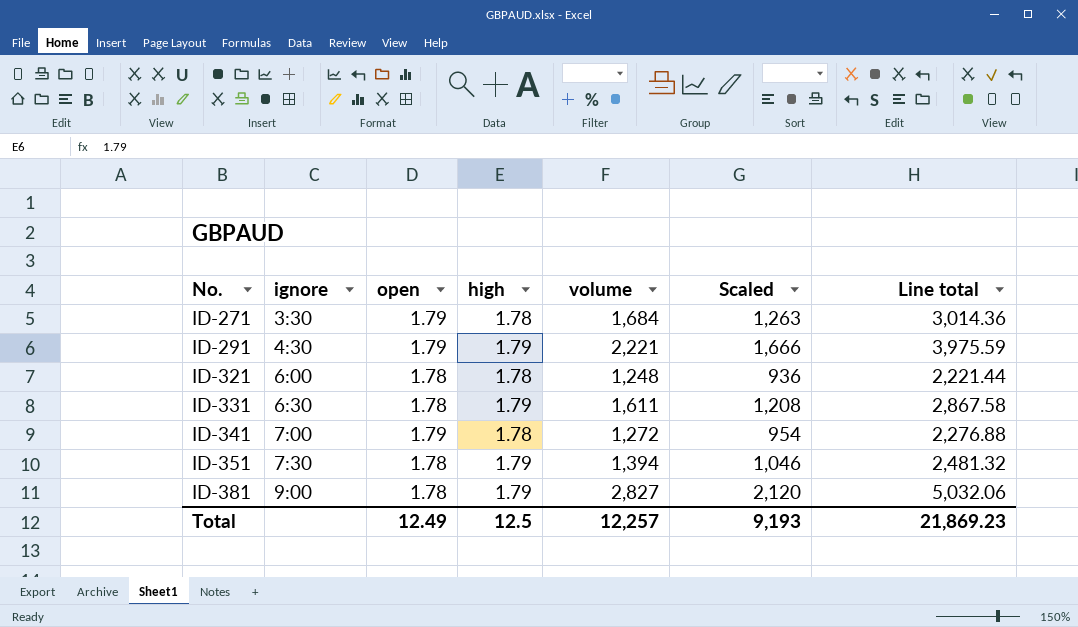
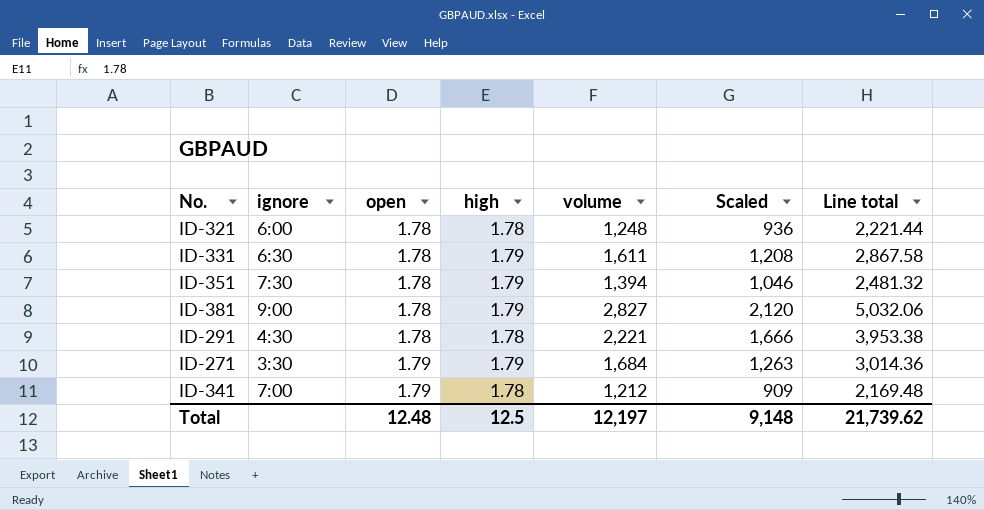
row order: No. ascending -> open ascending
ID-291 | open: 1.79 -> 1.78
ID-291 | high: 1.79 -> 1.78
ID-291 | Line total: 3,975.59 -> 3,953.38
ID-271 | high: 1.78 -> 1.79
ID-341 | volume: 1,272 -> 1,212
ID-341 | Scaled: 954 -> 909
ID-341 | Line total: 2,276.88 -> 2,169.48
Total | open: 12.49 -> 12.48
Total | volume: 12,257 -> 12,197
Total | Scaled: 9,193 -> 9,148
Total | Line total: 21,869.23 -> 21,739.62

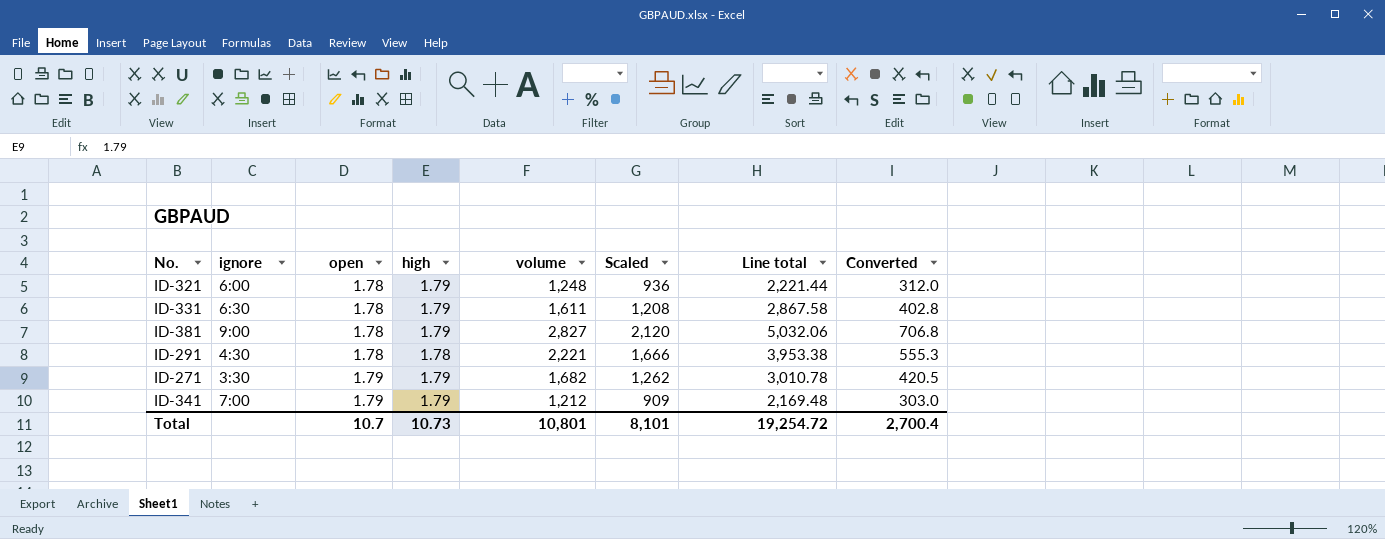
column Converted | formula: none -> [volume] * 0.25
row ID-351: 7:30 | 1.78 | 1.79 | 1,394 | 1,046 | 2,481.32 -> none
ID-321 | high: 1.78 -> 1.79
ID-271 | volume: 1,684 -> 1,682
ID-271 | Scaled: 1,263 -> 1,262
ID-271 | Line total: 3,014.36 -> 3,010.78
ID-341 | high: 1.78 -> 1.79
Total | open: 12.48 -> 10.7
Total | high: 12.5 -> 10.73
Total | volume: 12,197 -> 10,801
Total | Scaled: 9,148 -> 8,101
Total | Line total: 21,739.62 -> 19,254.72

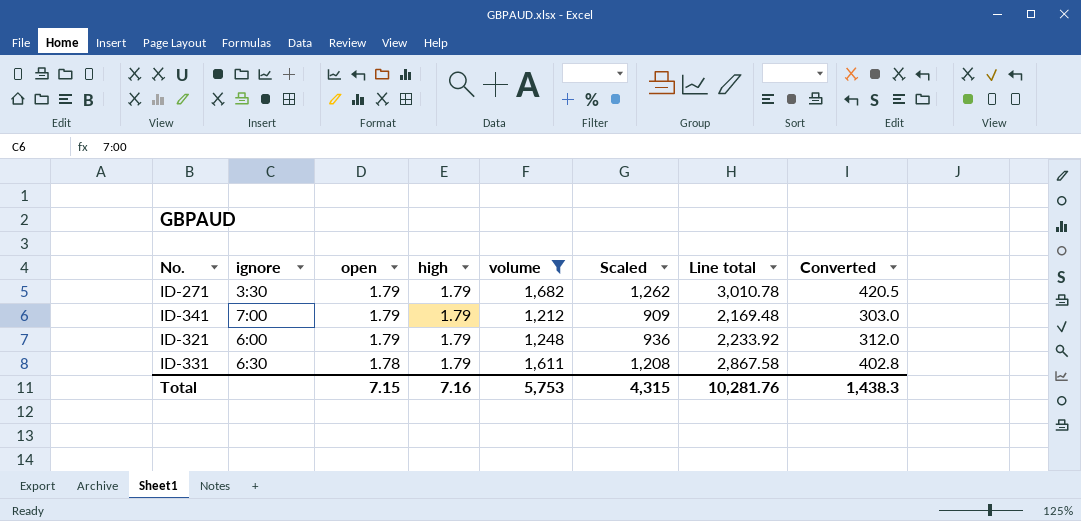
filter: none -> volume <= 1,682
row order: open ascending -> open descending
ID-321 | open: 1.78 -> 1.79
ID-321 | Line total: 2,221.44 -> 2,233.92
Total | open: 10.7 -> 7.15
Total | high: 10.73 -> 7.16
Total | volume: 10,801 -> 5,753
Total | Scaled: 8,101 -> 4,315
Total | Line total: 19,254.72 -> 10,281.76
Total | Converted: 2,700.4 -> 1,438.3

